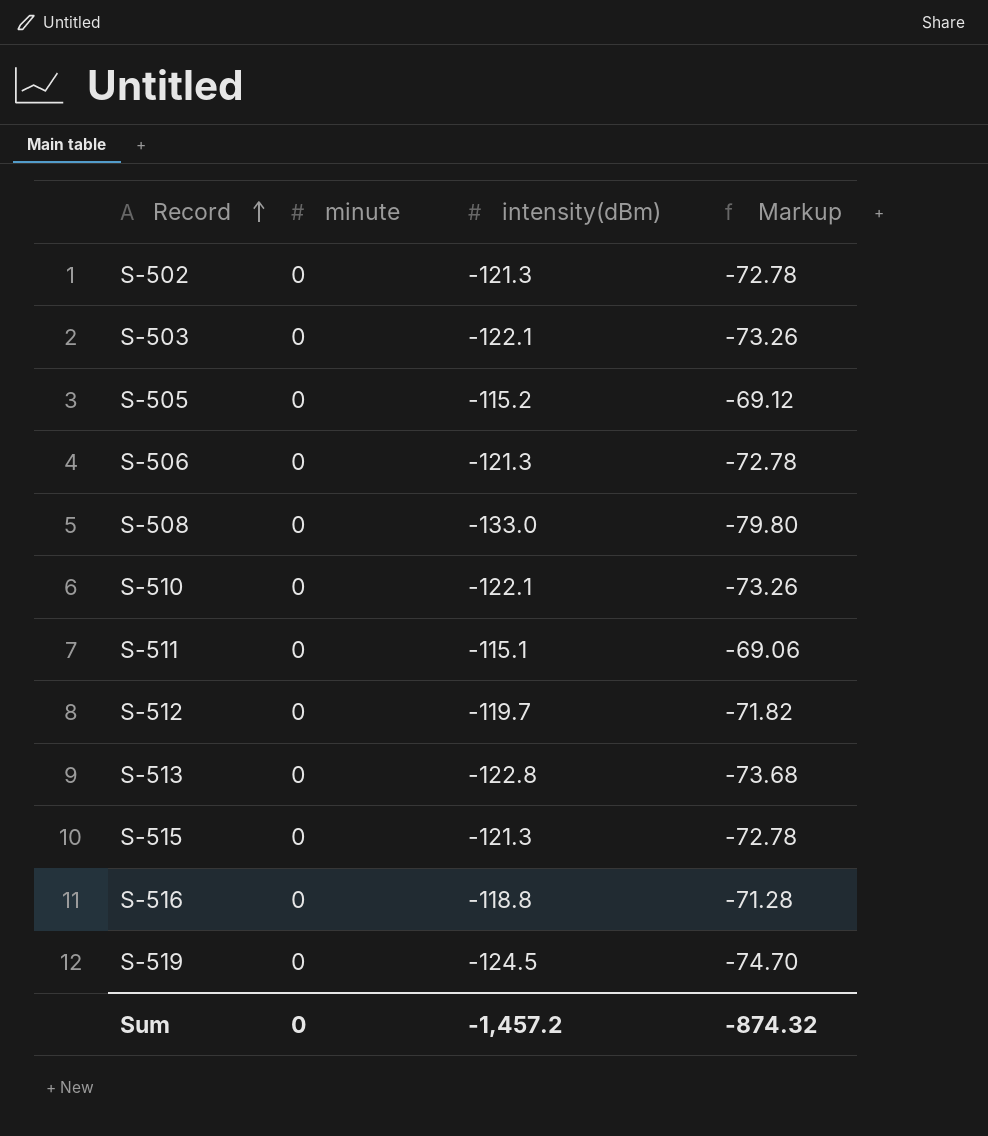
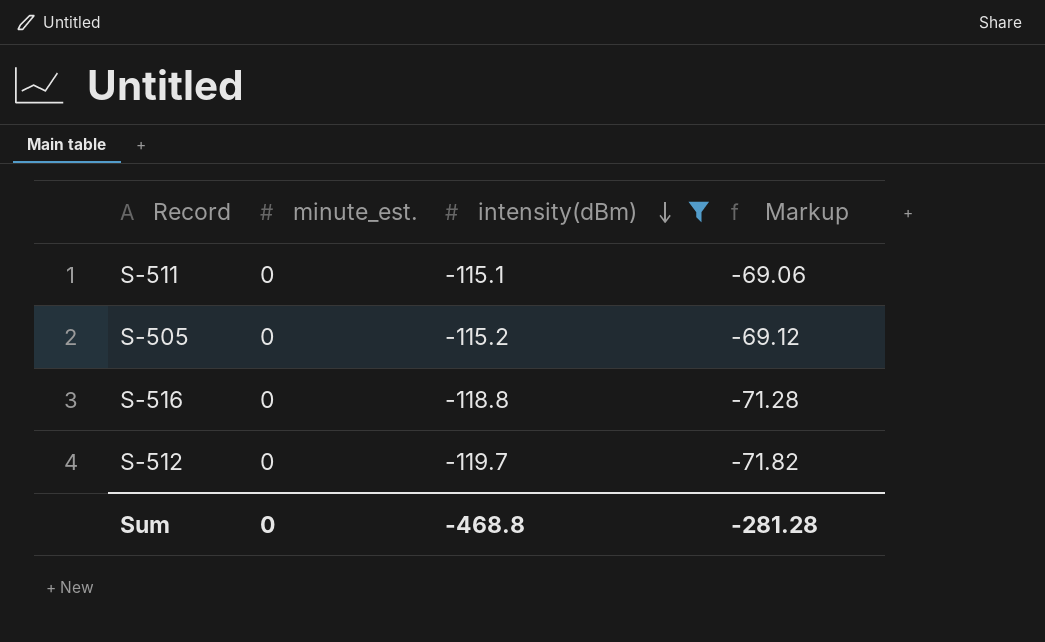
filter: none -> intensity(dBm) >= -119.7
row order: Record ascending -> intensity(dBm) descending
column name: minute -> minute_est.
Sum | intensity(dBm): -1,457.2 -> -468.8
Sum | Markup: -874.32 -> -281.28

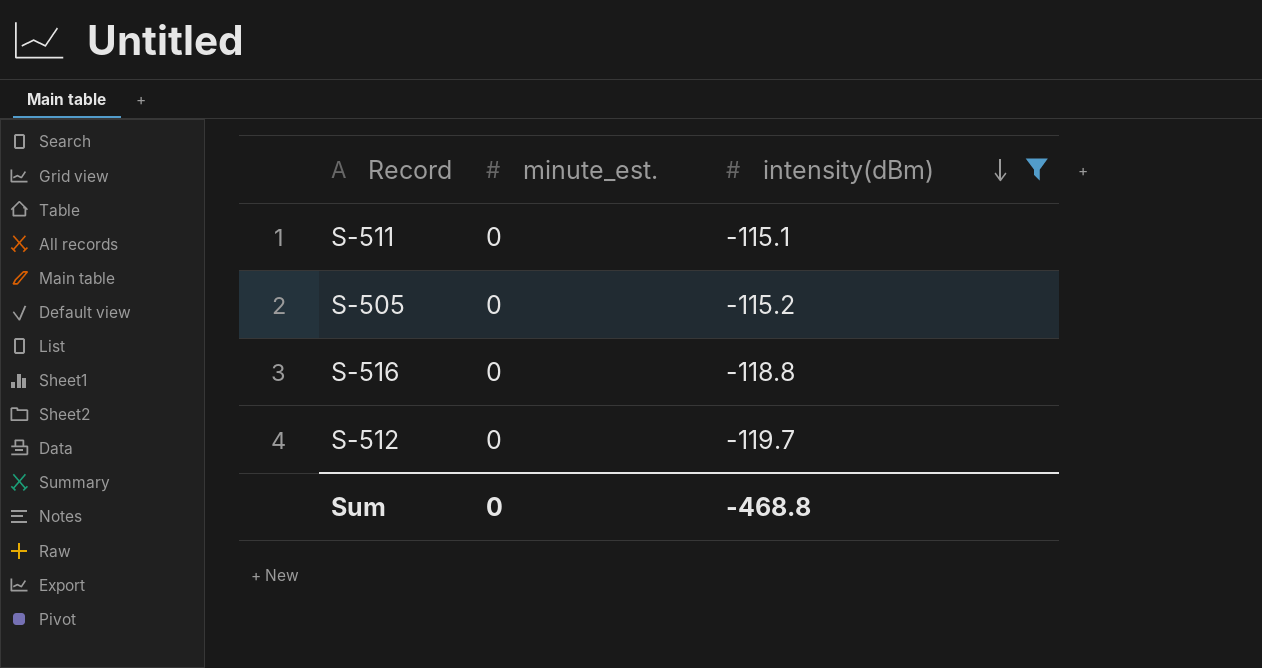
column Markup | formula: [intensity(dBm)] * 0.6 -> none

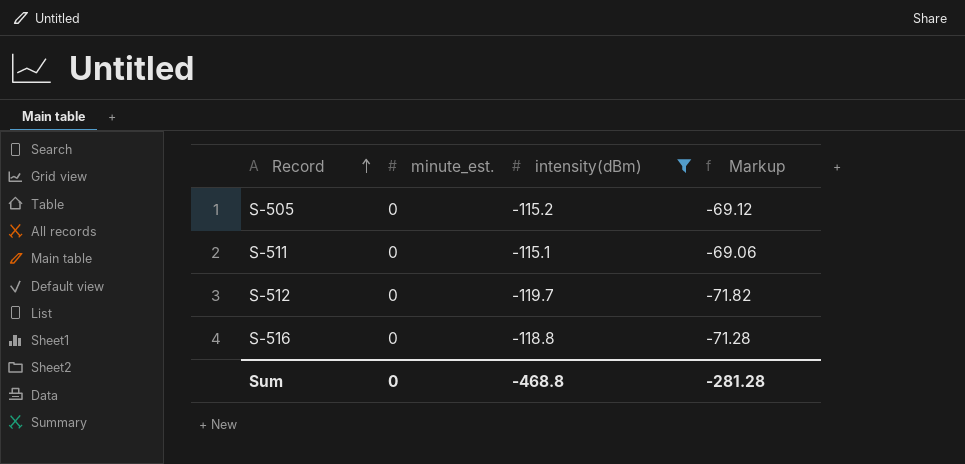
row order: intensity(dBm) descending -> Record ascending
column Markup | formula: none -> [intensity(dBm)] * 0.6

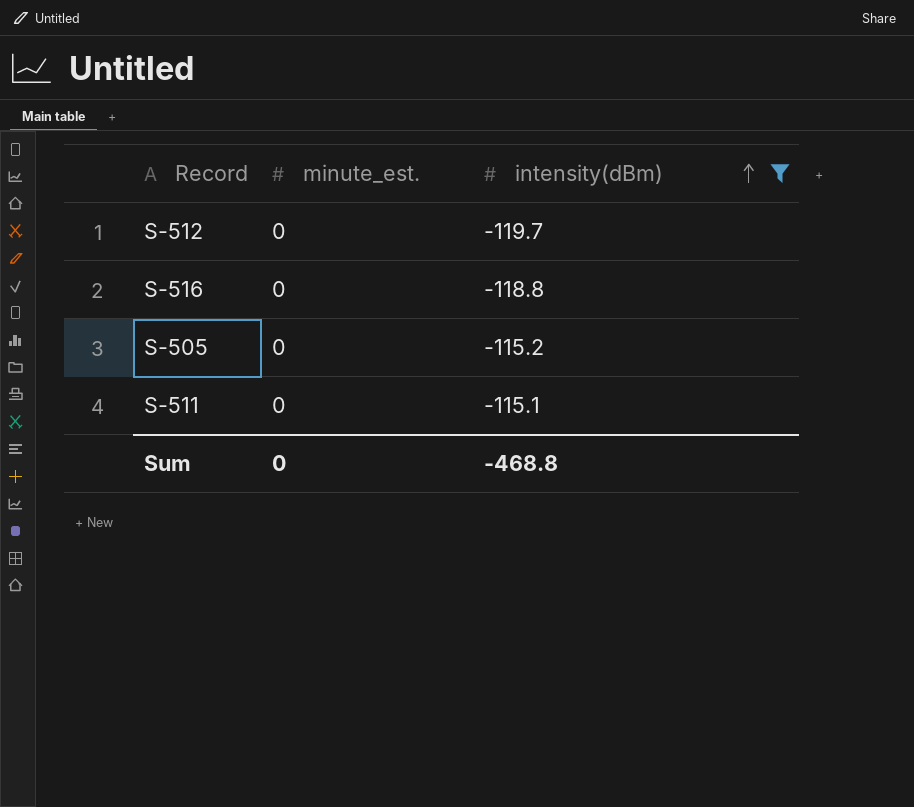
row order: Record ascending -> intensity(dBm) ascending
column Markup | formula: [intensity(dBm)] * 0.6 -> none

